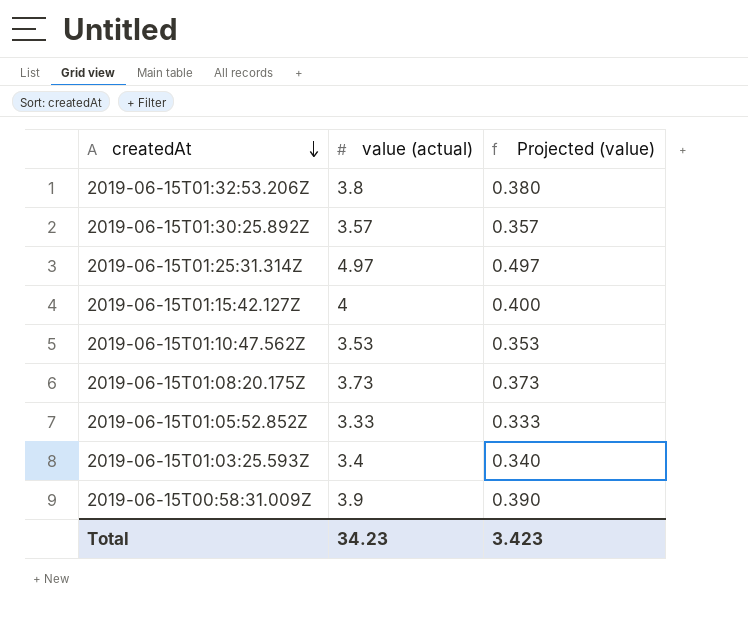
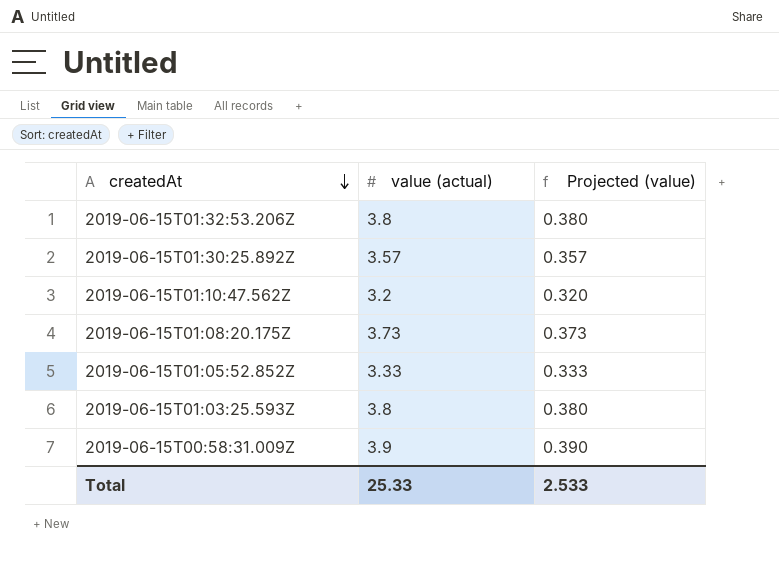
row 2019-06-15T01:25:31.314Z: 4.97 | 0.497 -> none
row 2019-06-15T01:15:42.127Z: 4 | 0.400 -> none
2019-06-15T01:10:47.562Z | value (actual): 3.53 -> 3.2
2019-06-15T01:10:47.562Z | Projected (value): 0.353 -> 0.320
2019-06-15T01:03:25.593Z | value (actual): 3.4 -> 3.8
2019-06-15T01:03:25.593Z | Projected (value): 0.340 -> 0.380
Total | value (actual): 34.23 -> 25.33
Total | Projected (value): 3.423 -> 2.533

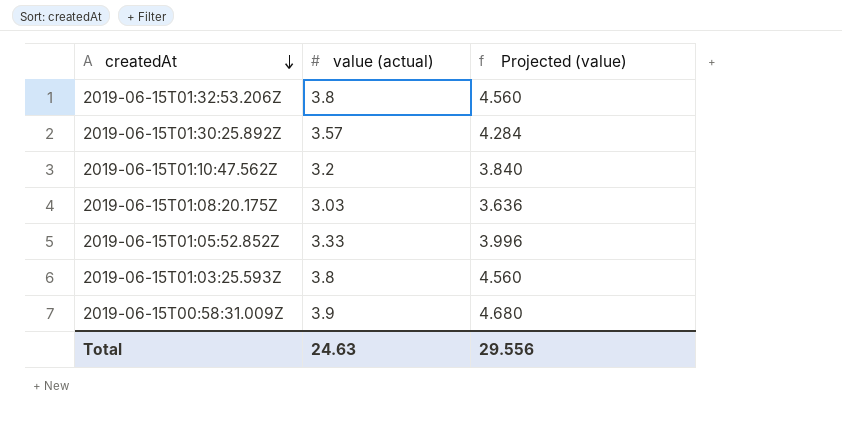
column Projected (value) | formula: [value (actual)] * 0.1 -> [value (actual)] * 1.2
2019-06-15T01:08:20.175Z | value (actual): 3.73 -> 3.03
Total | value (actual): 25.33 -> 24.63
Total | Projected (value): 2.533 -> 29.556

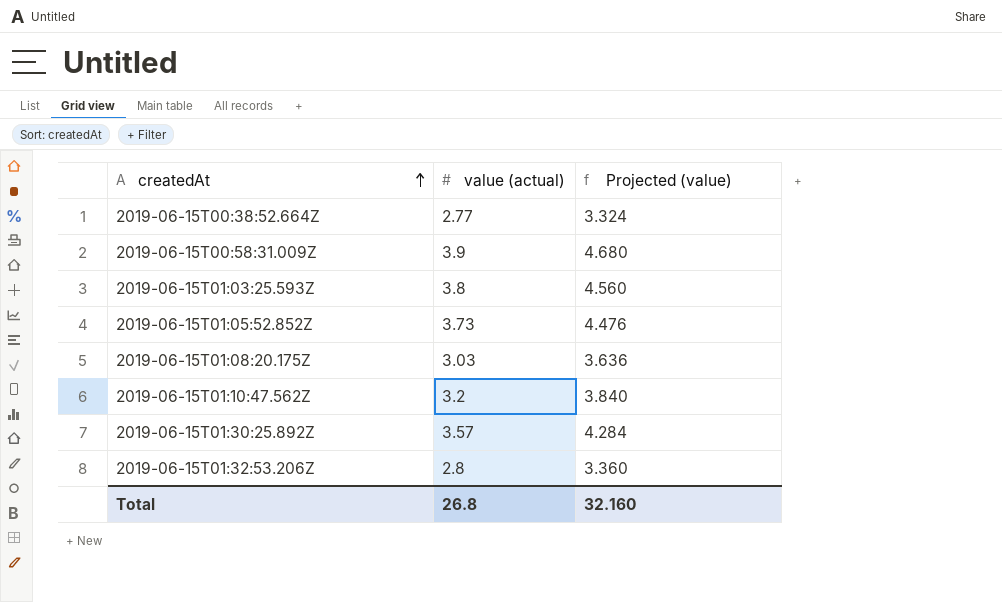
row order: createdAt descending -> createdAt ascending
row 2019-06-15T00:38:52.664Z: none -> 2.77 | 3.324
2019-06-15T01:05:52.852Z | value (actual): 3.33 -> 3.73
2019-06-15T01:05:52.852Z | Projected (value): 3.996 -> 4.476
2019-06-15T01:32:53.206Z | value (actual): 3.8 -> 2.8
2019-06-15T01:32:53.206Z | Projected (value): 4.560 -> 3.360
Total | value (actual): 24.63 -> 26.8
Total | Projected (value): 29.556 -> 32.160

